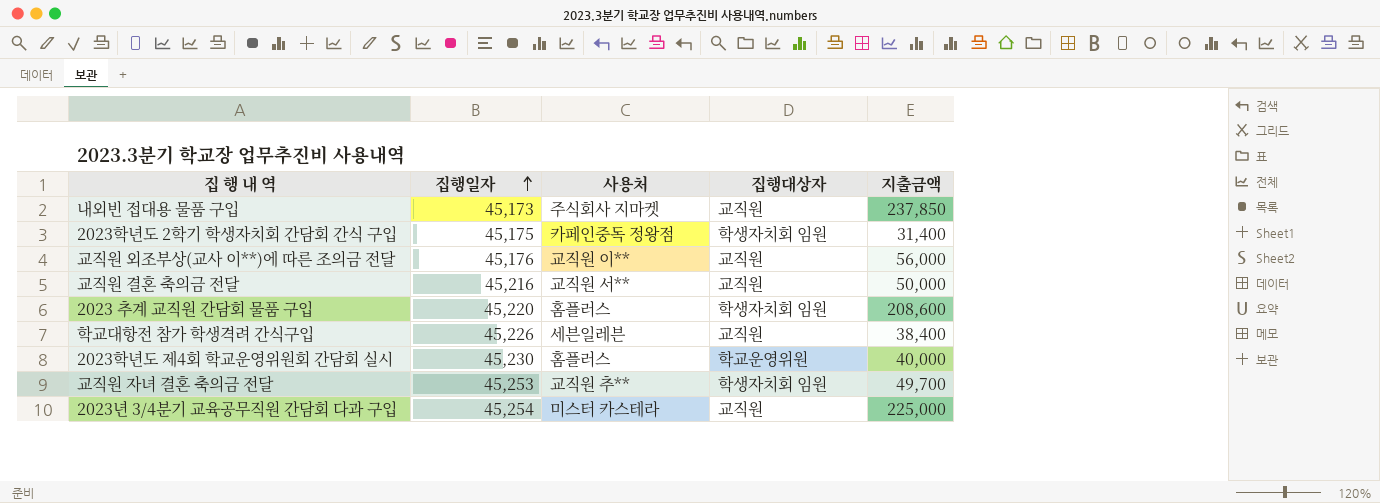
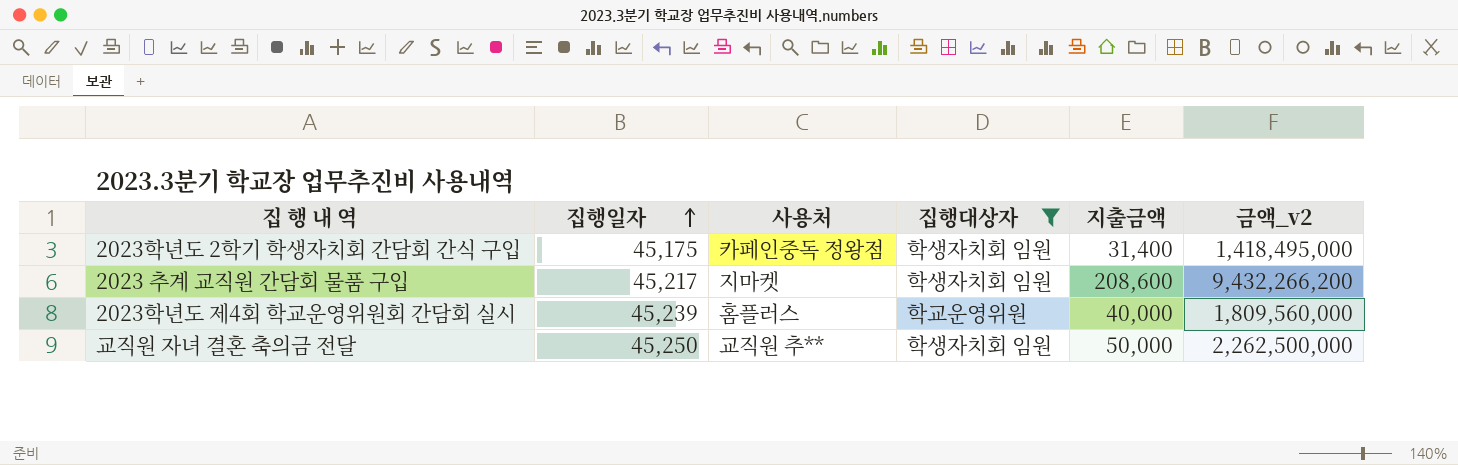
filter: none -> 집행대상자 != 교직원
column 금액_v2 | formula: none -> [집행일자] * [지출금액]
2023 추계 교직원 간담회 물품 구입 | 집행일자: 45,220 -> 45,217
2023 추계 교직원 간담회 물품 구입 | 사용처: 홈플러스 -> 지마켓
2023학년도 제4회 학교운영위원회 간담회 실시 | 집행일자: 45,230 -> 45,239
교직원 자녀 결혼 축의금 전달 | 집행일자: 45,253 -> 45,250
교직원 자녀 결혼 축의금 전달 | 지출금액: 49,700 -> 50,000

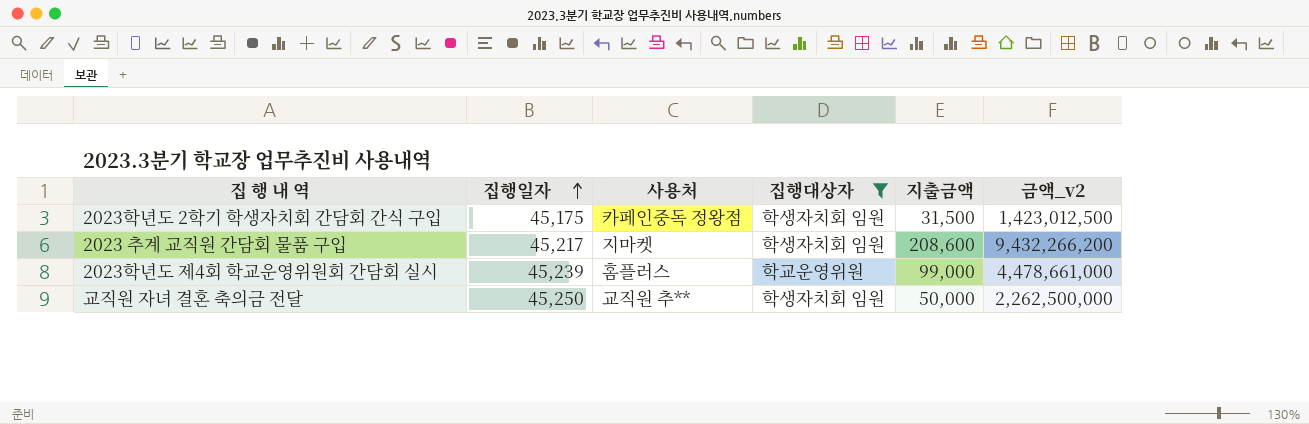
2023학년도 2학기 학생자치회 간담회 간식 구입 | 지출금액: 31,400 -> 31,500
2023학년도 2학기 학생자치회 간담회 간식 구입 | 금액_v2: 1,418,495,000 -> 1,423,012,500
2023학년도 제4회 학교운영위원회 간담회 실시 | 지출금액: 40,000 -> 99,000
2023학년도 제4회 학교운영위원회 간담회 실시 | 금액_v2: 1,809,560,000 -> 4,478,661,000

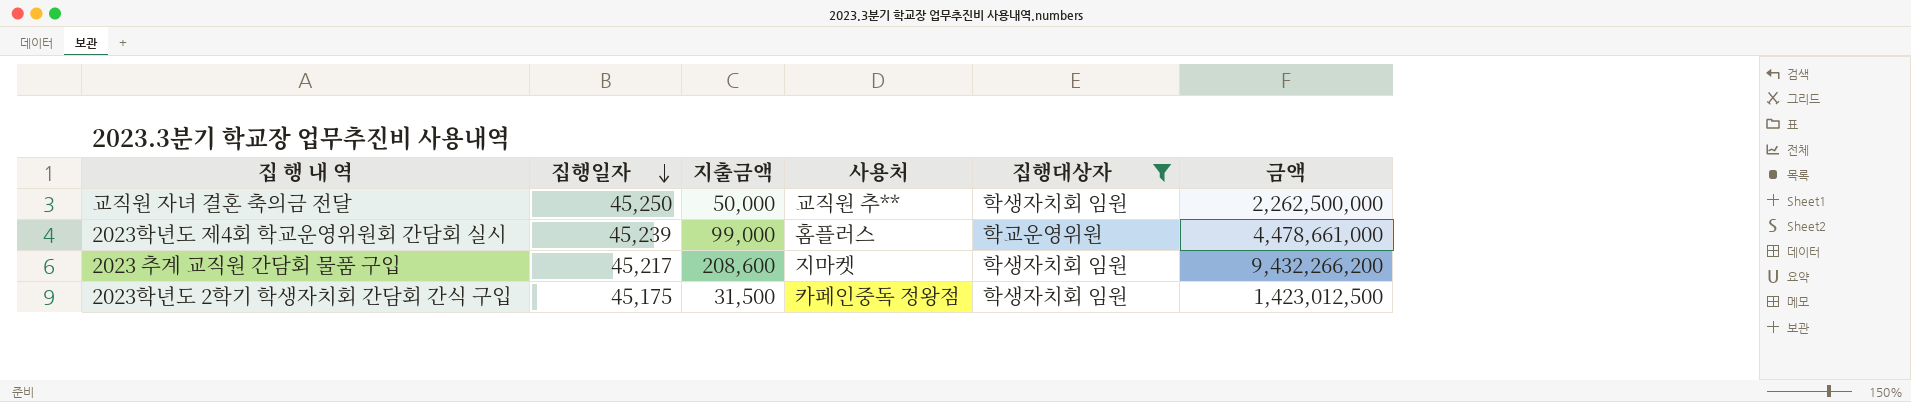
row order: 집행일자 ascending -> 집행일자 descending
column 지출금액 | position: 5 -> 3
column name: 금액_v2 -> 금액

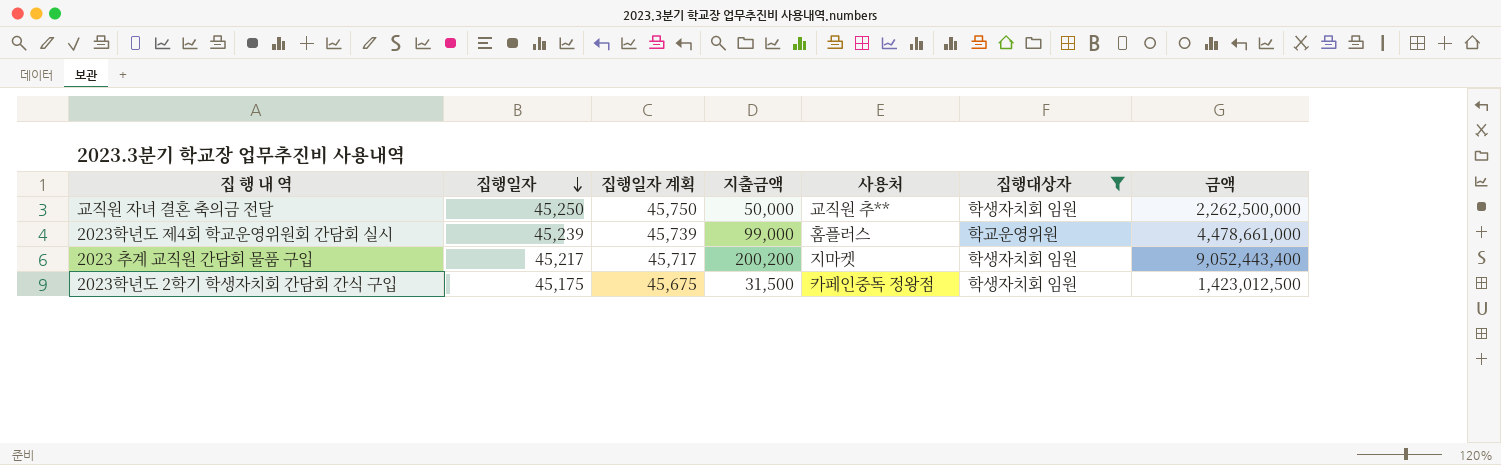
column 집행일자 계획 | formula: none -> [집행일자] + 500
2023 추계 교직원 간담회 물품 구입 | 지출금액: 208,600 -> 200,200
2023 추계 교직원 간담회 물품 구입 | 금액: 9,432,266,200 -> 9,052,443,400

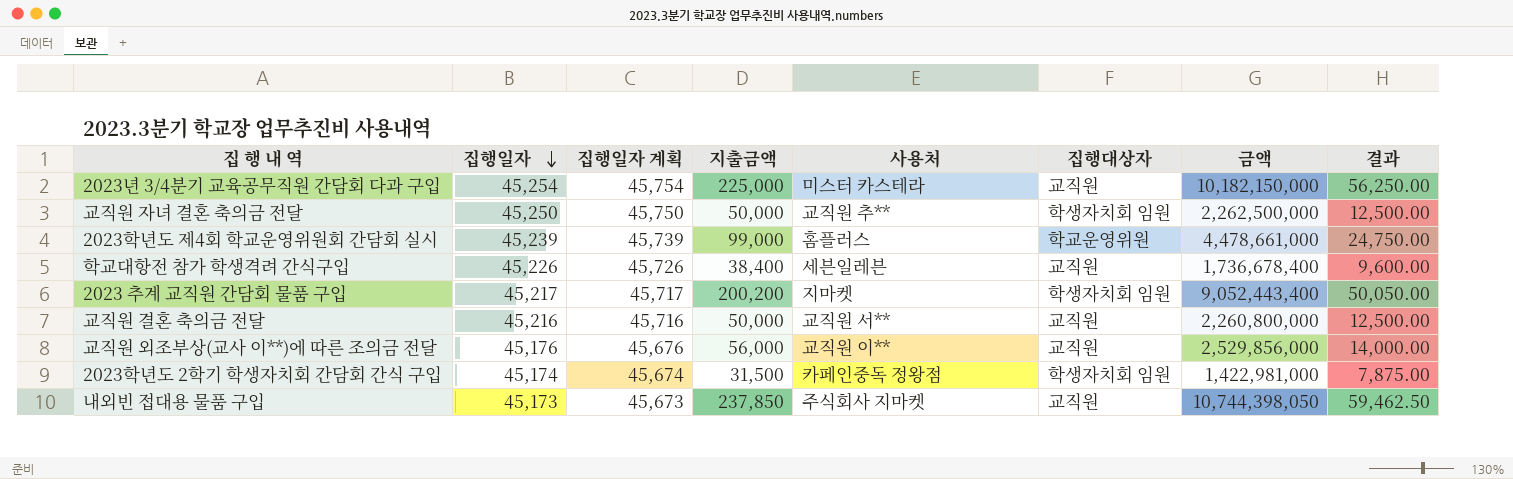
filter: 집행대상자 != 교직원 -> none
column 결과 | formula: none -> [지출금액] * 0.25
2023학년도 2학기 학생자치회 간담회 간식 구입 | 집행일자: 45,175 -> 45,174
2023학년도 2학기 학생자치회 간담회 간식 구입 | 집행일자 계획: 45,675 -> 45,674
2023학년도 2학기 학생자치회 간담회 간식 구입 | 금액: 1,423,012,500 -> 1,422,981,000

